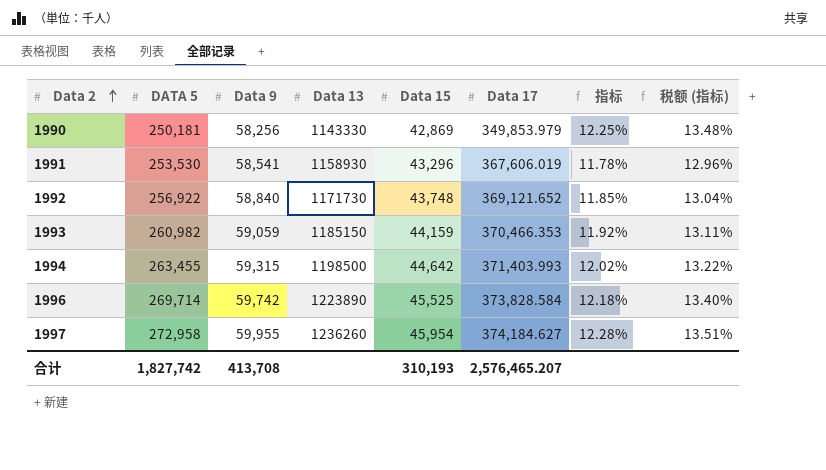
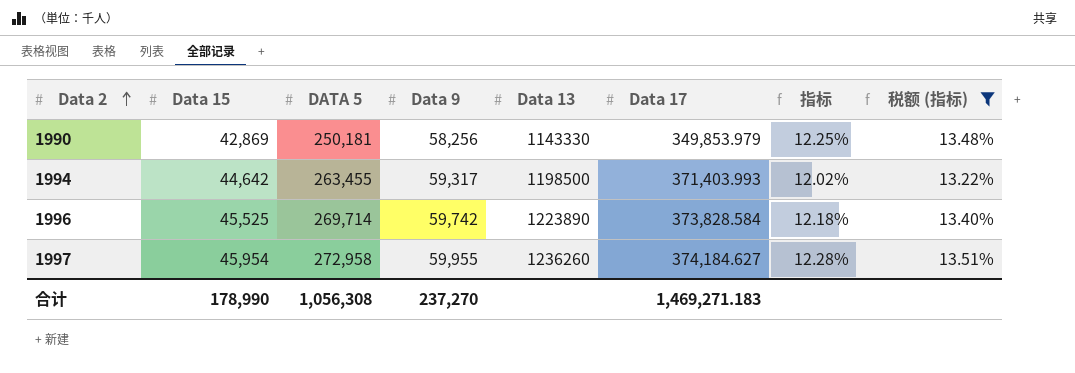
filter: none -> 税额 (指标) >= 13.22%
column Data 15 | position: 5 -> 2
1994 | Data 9: 59,315 -> 59,317
合计 | Data 15: 310,193 -> 178,990
合计 | DATA 5: 1,827,742 -> 1,056,308
合计 | Data 9: 413,708 -> 237,270
合计 | Data 17: 2,576,465.207 -> 1,469,271.183

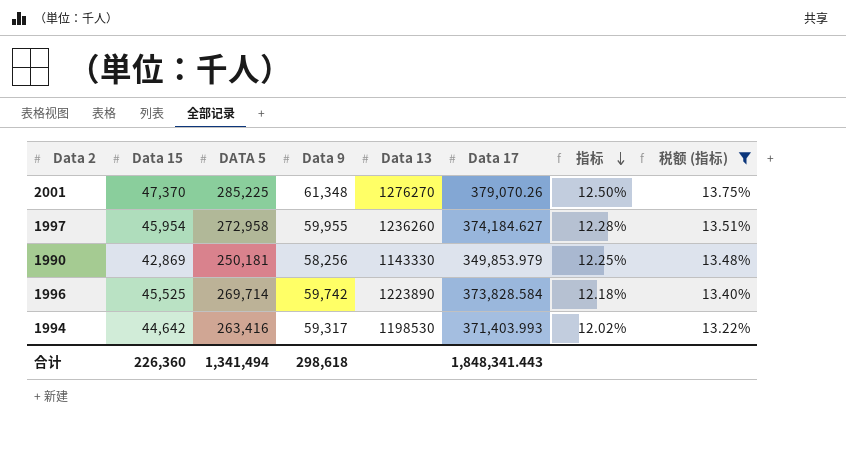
row order: Data 2 ascending -> 指标 descending
row 2001: none -> 47,370 | 285,225 | 61,348 | 1276270 | 379,070.26 | 12.50% | 13.75%
1994 | DATA 5: 263,455 -> 263,416
1994 | Data 13: 1198500 -> 1198530
合计 | Data 15: 178,990 -> 226,360
合计 | DATA 5: 1,056,308 -> 1,341,494
合计 | Data 9: 237,270 -> 298,618
合计 | Data 17: 1,469,271.183 -> 1,848,341.443

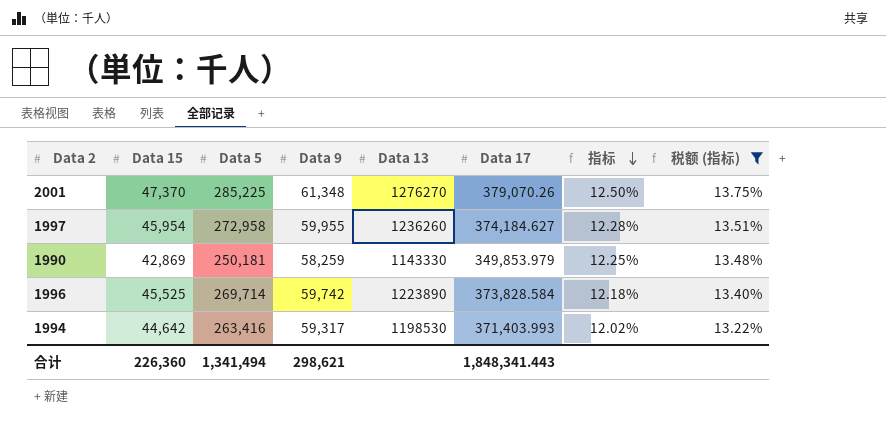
column name: DATA 5 -> Data 5
1990 | Data 9: 58,256 -> 58,259
合计 | Data 9: 298,618 -> 298,621

